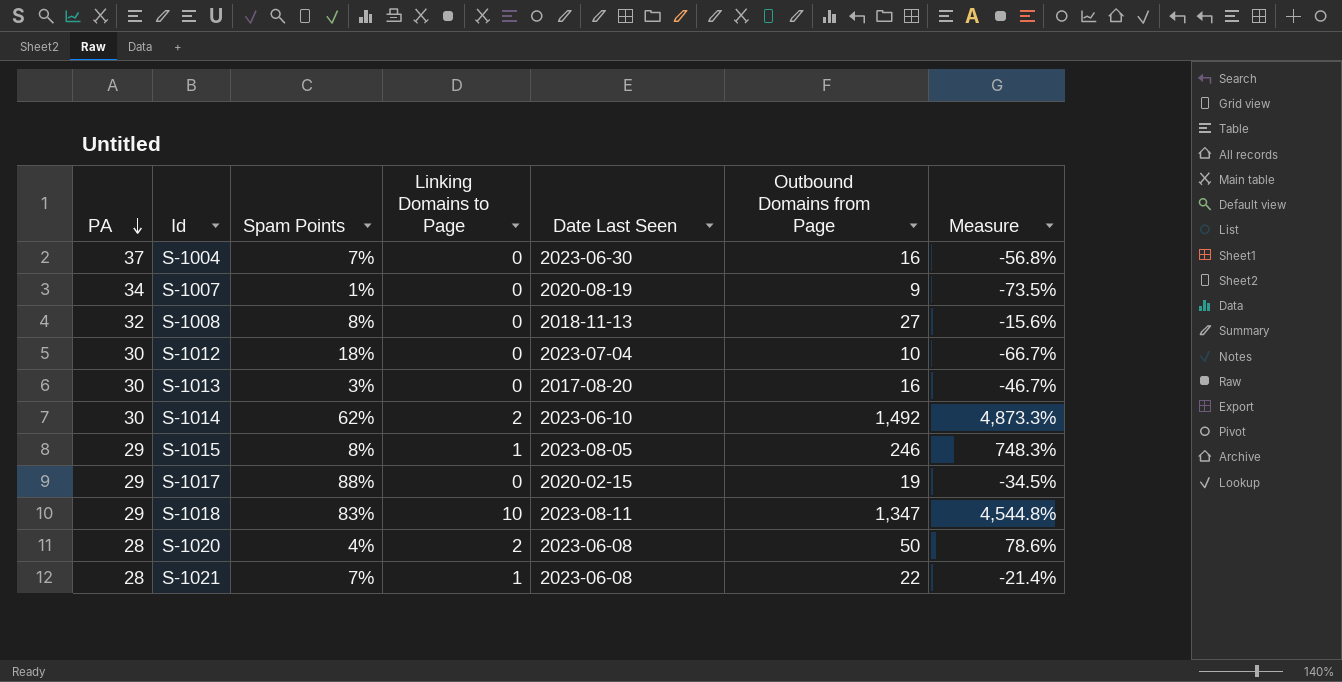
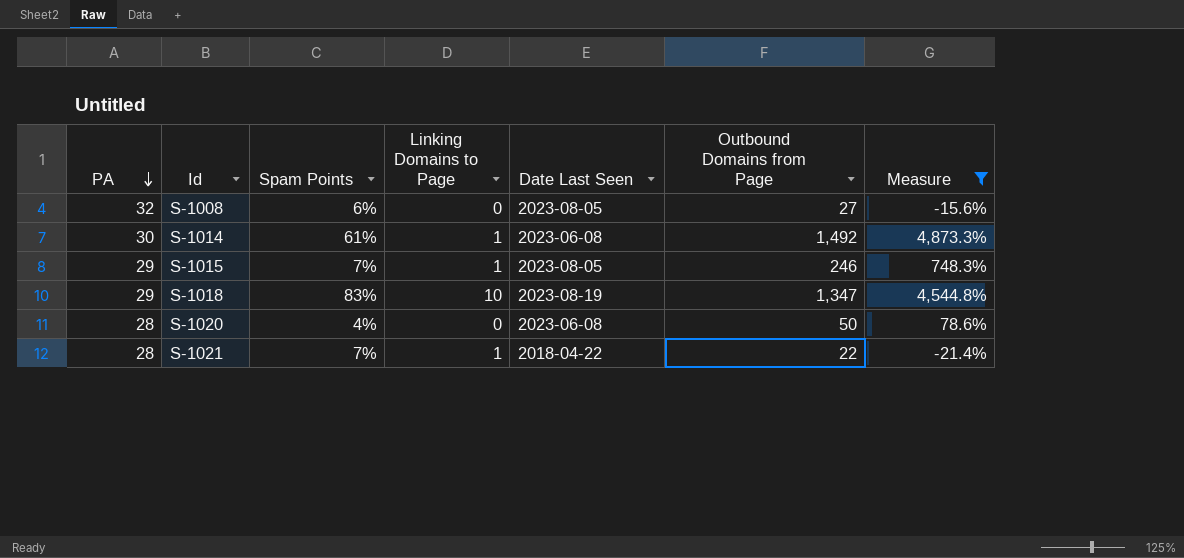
filter: none -> Measure >= -21.4%
S-1008 | Spam Points: 8% -> 6%
S-1008 | Date Last Seen: 2018-11-13 -> 2023-08-05
S-1014 | Spam Points: 62% -> 61%
S-1014 | Linking Domains to Page: 2 -> 1
S-1014 | Date Last Seen: 2023-06-10 -> 2023-06-08
S-1015 | Spam Points: 8% -> 7%
S-1018 | Date Last Seen: 2023-08-11 -> 2023-08-19
S-1020 | Linking Domains to Page: 2 -> 0
S-1021 | Date Last Seen: 2023-06-08 -> 2018-04-22

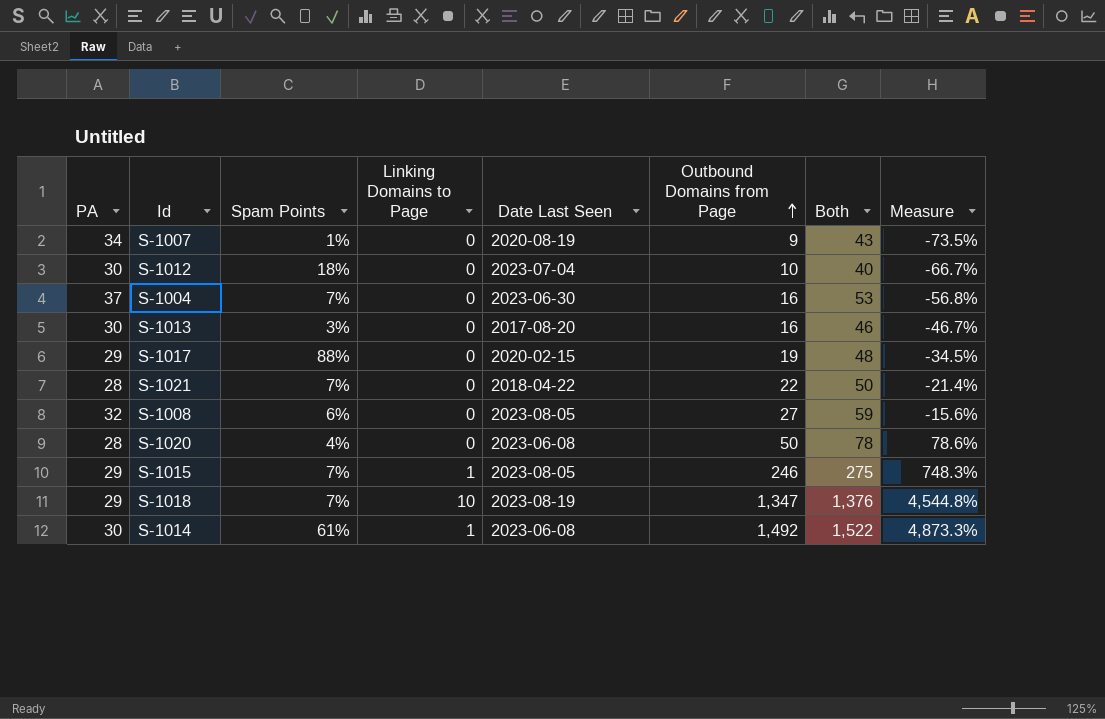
filter: Measure >= -21.4% -> none
row order: PA descending -> Outbound Domains from Page ascending
column Both | formula: none -> [PA] + [Outbound Domains from Page]
S-1021 | Linking Domains to Page: 1 -> 0
S-1018 | Spam Points: 83% -> 7%

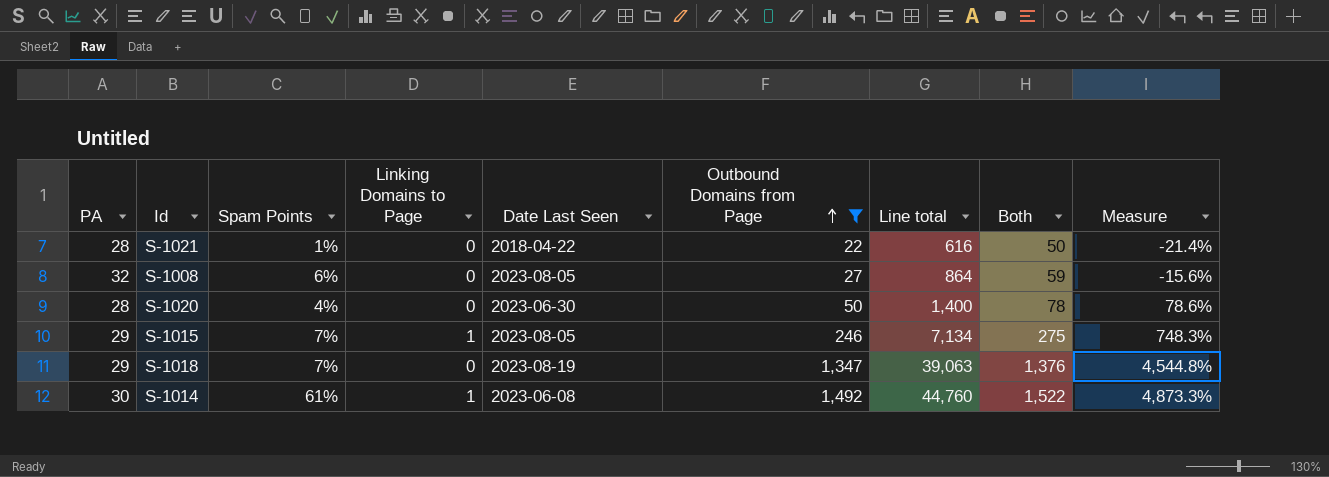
filter: none -> Outbound Domains from Page >= 22
column Line total | formula: none -> [PA] * [Outbound Domains from Page]
S-1021 | Spam Points: 7% -> 1%
S-1020 | Date Last Seen: 2023-06-08 -> 2023-06-30
S-1018 | Linking Domains to Page: 10 -> 0

